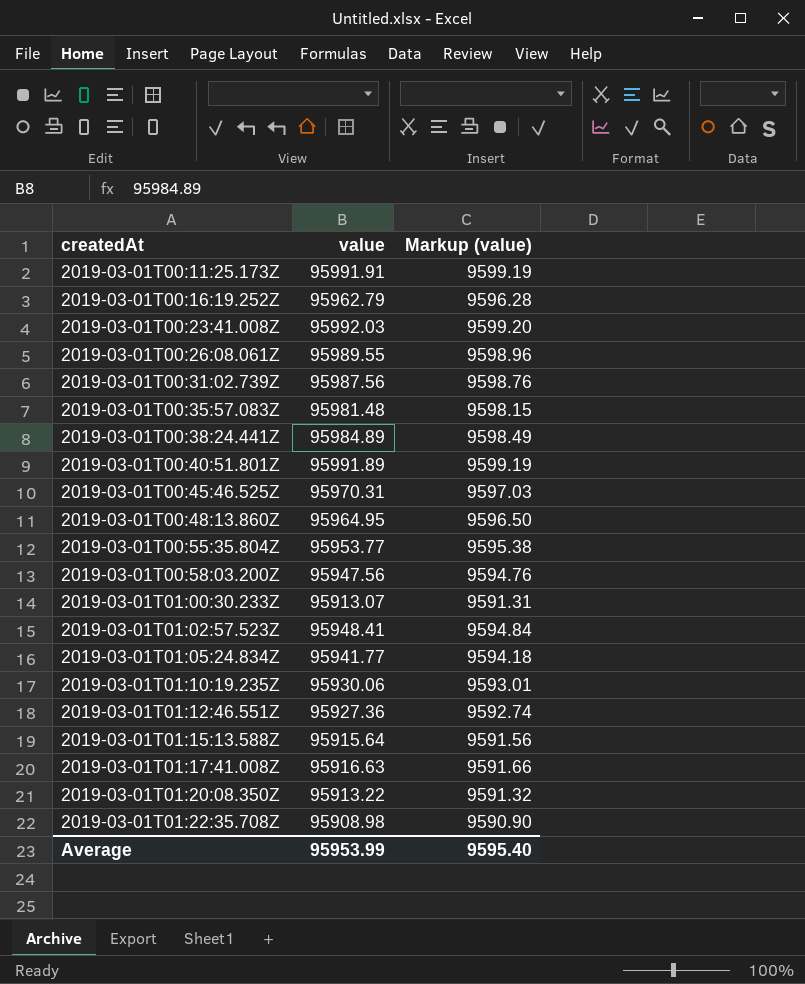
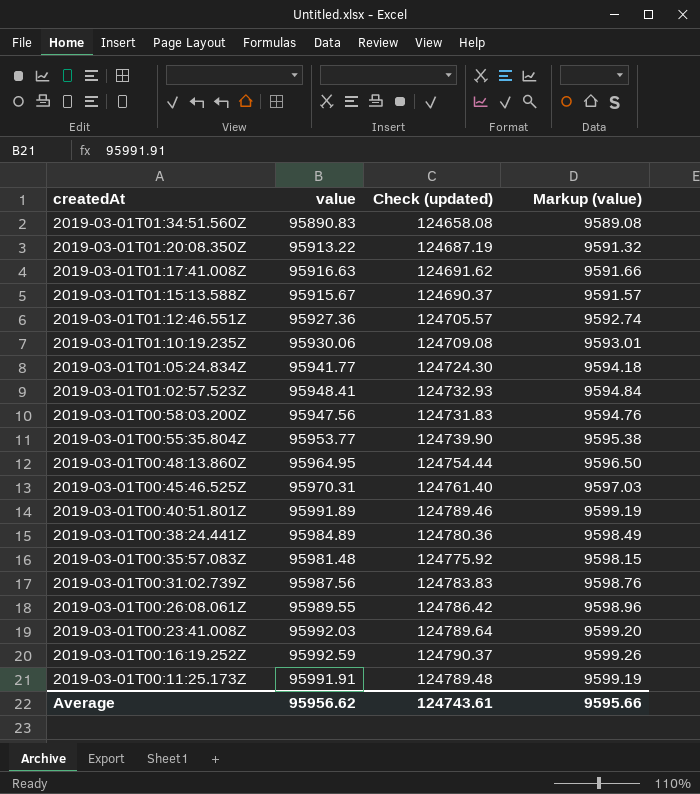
row order: createdAt ascending -> createdAt descending
column Check (updated) | formula: none -> [value] * 1.3
row 2019-03-01T01:00:30.233Z: 95913.07 | 9591.31 -> none
row 2019-03-01T01:22:35.708Z: 95908.98 | 9590.90 -> none
row 2019-03-01T01:34:51.560Z: none -> 95890.83 | 124658.08 | 9589.08
2019-03-01T01:15:13.588Z | value: 95915.64 -> 95915.67
2019-03-01T01:15:13.588Z | Markup (value): 9591.56 -> 9591.57
2019-03-01T00:16:19.252Z | value: 95962.79 -> 95992.59
2019-03-01T00:16:19.252Z | Markup (value): 9596.28 -> 9599.26
Average | value: 95953.99 -> 95956.62
Average | Markup (value): 9595.40 -> 9595.66

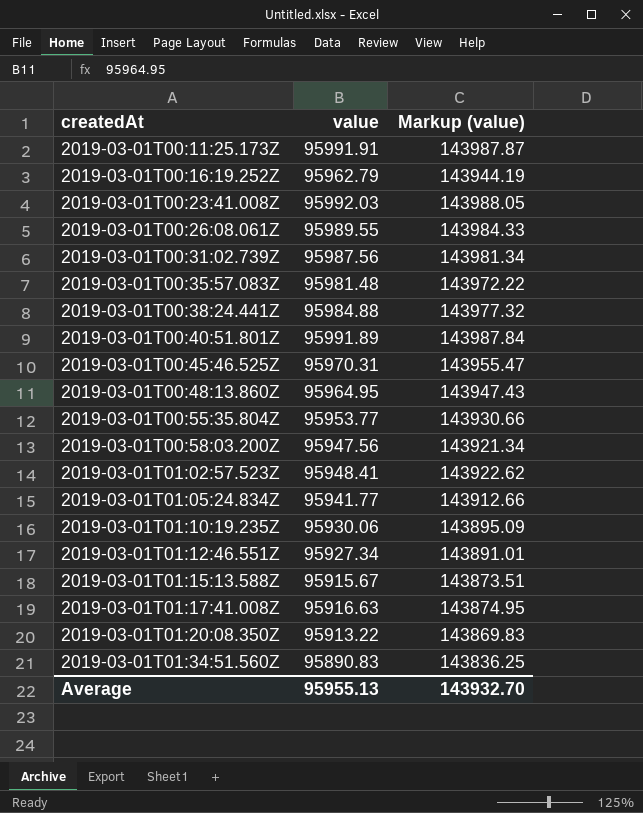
row order: createdAt descending -> createdAt ascending
column Check (updated) | formula: [value] * 1.3 -> none
column Markup (value) | formula: [value] * 0.1 -> [value] * 1.5
2019-03-01T00:16:19.252Z | value: 95992.59 -> 95962.79
2019-03-01T00:38:24.441Z | value: 95984.89 -> 95984.88
2019-03-01T01:12:46.551Z | value: 95927.36 -> 95927.34
Average | value: 95956.62 -> 95955.13
Average | Markup (value): 9595.66 -> 143932.70

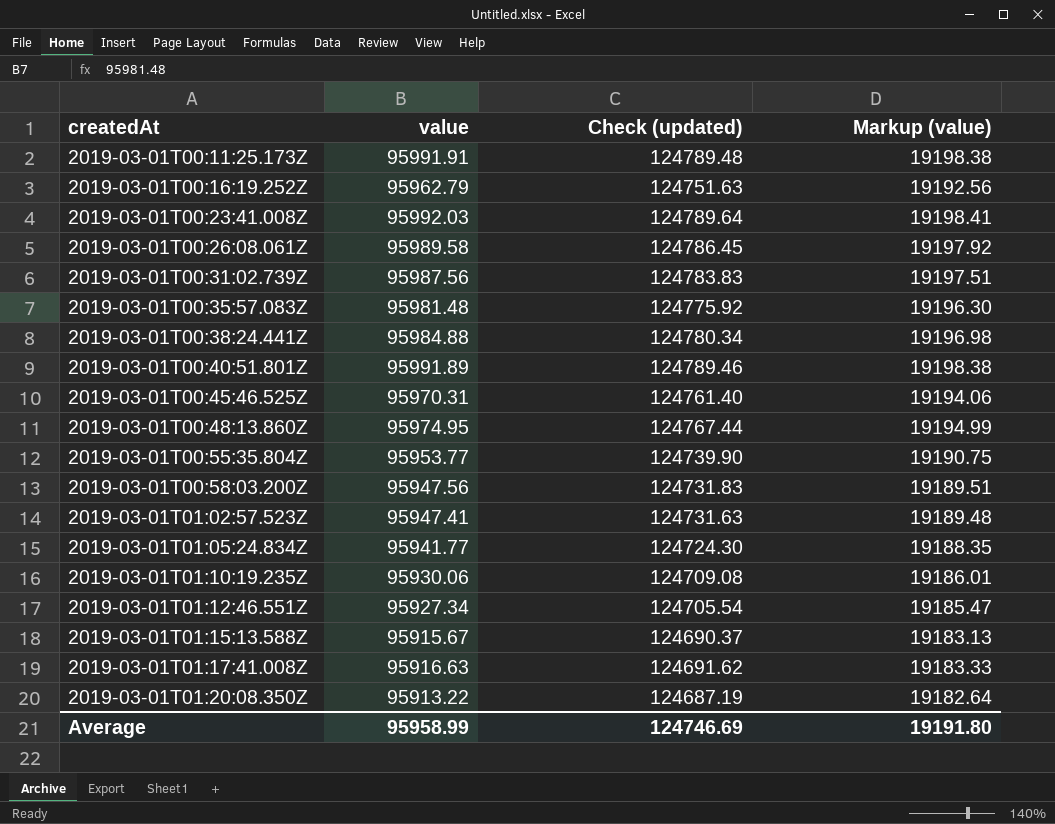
column Check (updated) | formula: none -> [value] * 1.3
column Markup (value) | formula: [value] * 1.5 -> [value] * 0.2
row 2019-03-01T01:34:51.560Z: 95890.83 | 143836.25 -> none
2019-03-01T00:26:08.061Z | value: 95989.55 -> 95989.58
2019-03-01T00:48:13.860Z | value: 95964.95 -> 95974.95
2019-03-01T01:02:57.523Z | value: 95948.41 -> 95947.41
Average | value: 95955.13 -> 95958.99
Average | Markup (value): 143932.70 -> 19191.80

